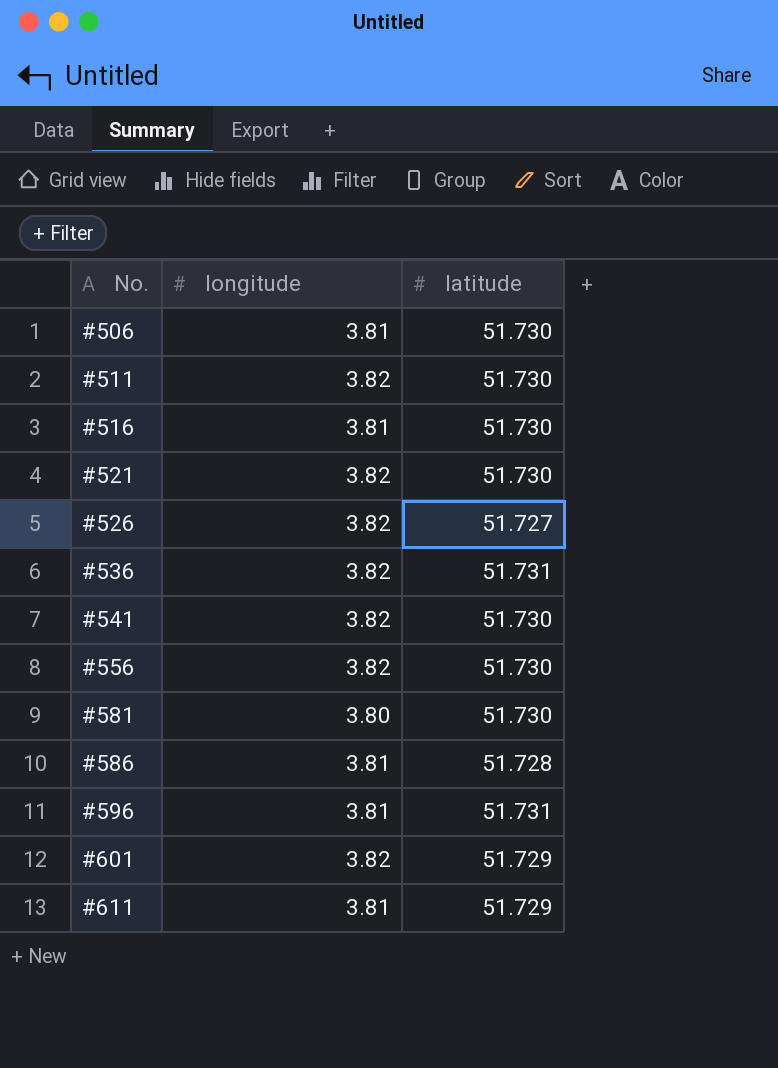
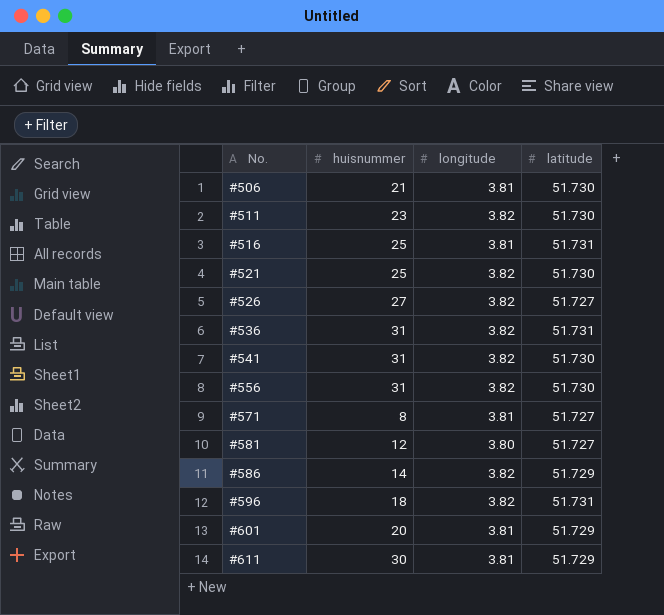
column huisnummer | position: none -> 2
#516 | latitude: 51.730 -> 51.731
row #571: none -> 8 | 3.81 | 51.727
#581 | latitude: 51.730 -> 51.727
#586 | longitude: 3.81 -> 3.82
#586 | latitude: 51.728 -> 51.729
#596 | longitude: 3.81 -> 3.82
#601 | longitude: 3.82 -> 3.81

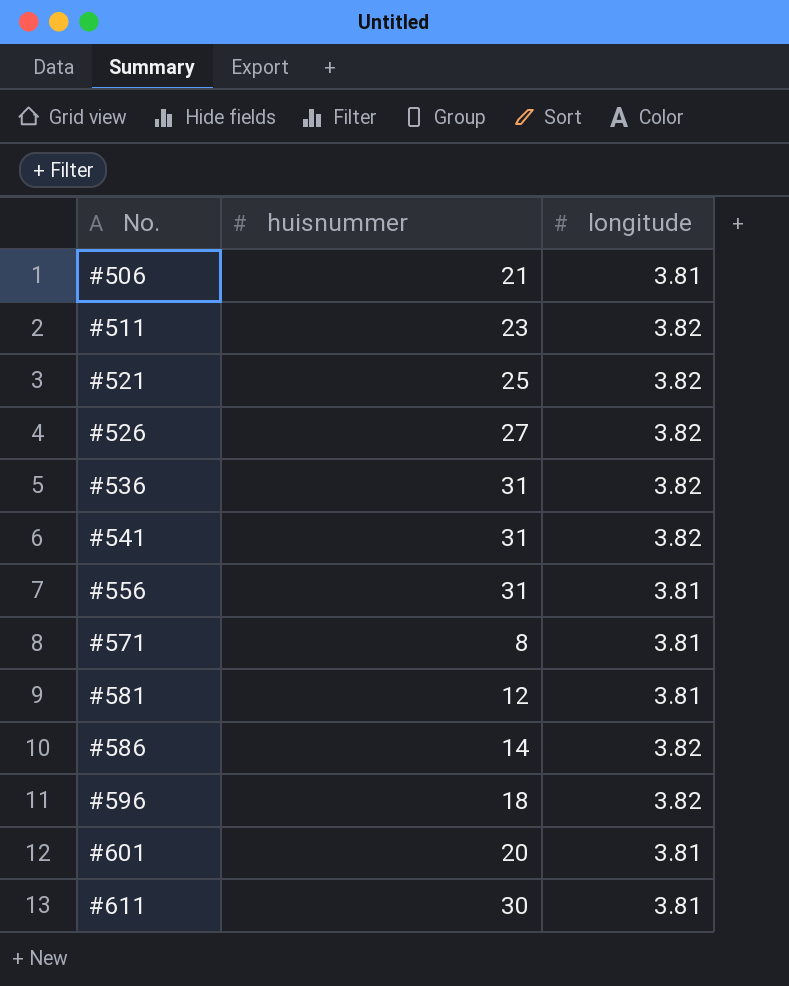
column latitude | position: 4 -> none
row #516: 25 | 3.81 | 51.731 -> none
#556 | longitude: 3.82 -> 3.81
#581 | longitude: 3.80 -> 3.81

